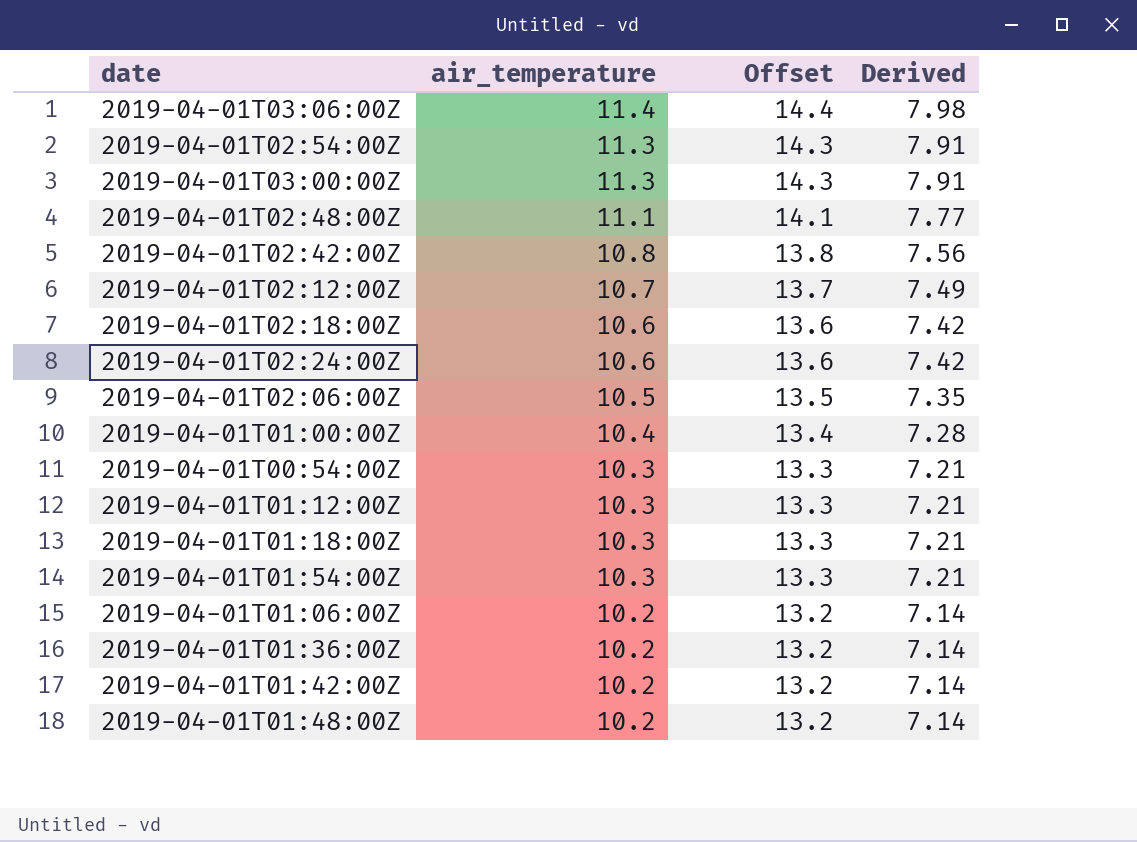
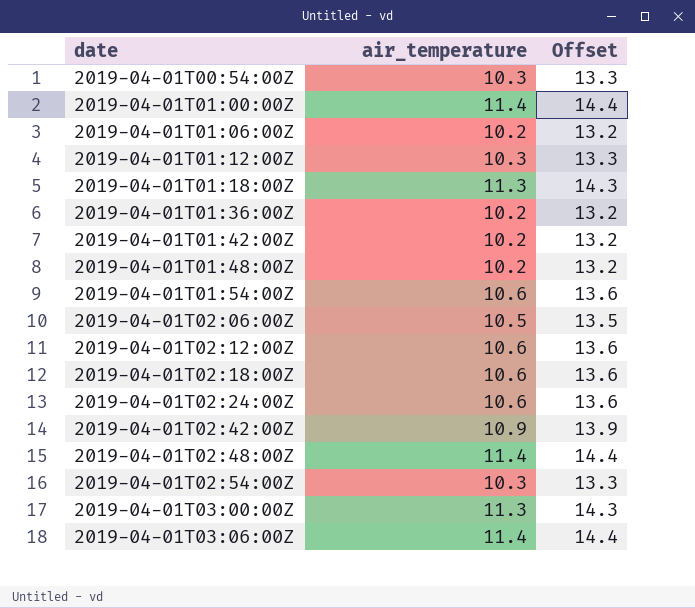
row order: air_temperature descending -> date ascending
column Derived | formula: [air_temperature] * 0.7 -> none
2019-04-01T01:00:00Z | air_temperature: 10.4 -> 11.4
2019-04-01T01:00:00Z | Offset: 13.4 -> 14.4
2019-04-01T01:18:00Z | air_temperature: 10.3 -> 11.3
2019-04-01T01:18:00Z | Offset: 13.3 -> 14.3
2019-04-01T01:54:00Z | air_temperature: 10.3 -> 10.6
2019-04-01T01:54:00Z | Offset: 13.3 -> 13.6
2019-04-01T02:12:00Z | air_temperature: 10.7 -> 10.6
2019-04-01T02:12:00Z | Offset: 13.7 -> 13.6
2019-04-01T02:42:00Z | air_temperature: 10.8 -> 10.9
2019-04-01T02:42:00Z | Offset: 13.8 -> 13.9
2019-04-01T02:48:00Z | air_temperature: 11.1 -> 11.4
2019-04-01T02:48:00Z | Offset: 14.1 -> 14.4
2019-04-01T02:54:00Z | air_temperature: 11.3 -> 10.3
2019-04-01T02:54:00Z | Offset: 14.3 -> 13.3

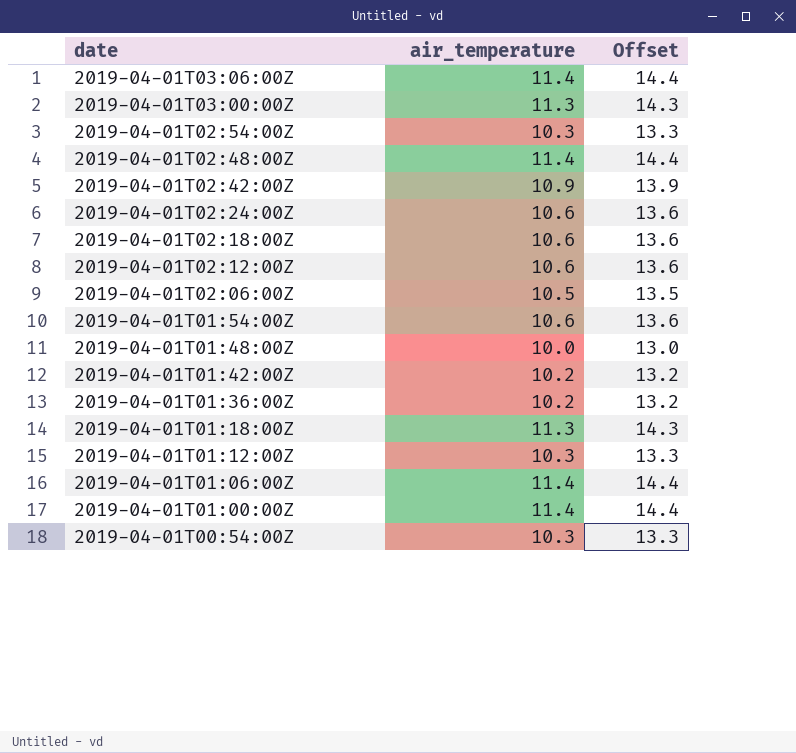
row order: date ascending -> date descending
2019-04-01T01:48:00Z | air_temperature: 10.2 -> 10.0
2019-04-01T01:48:00Z | Offset: 13.2 -> 13.0
2019-04-01T01:06:00Z | air_temperature: 10.2 -> 11.4
2019-04-01T01:06:00Z | Offset: 13.2 -> 14.4

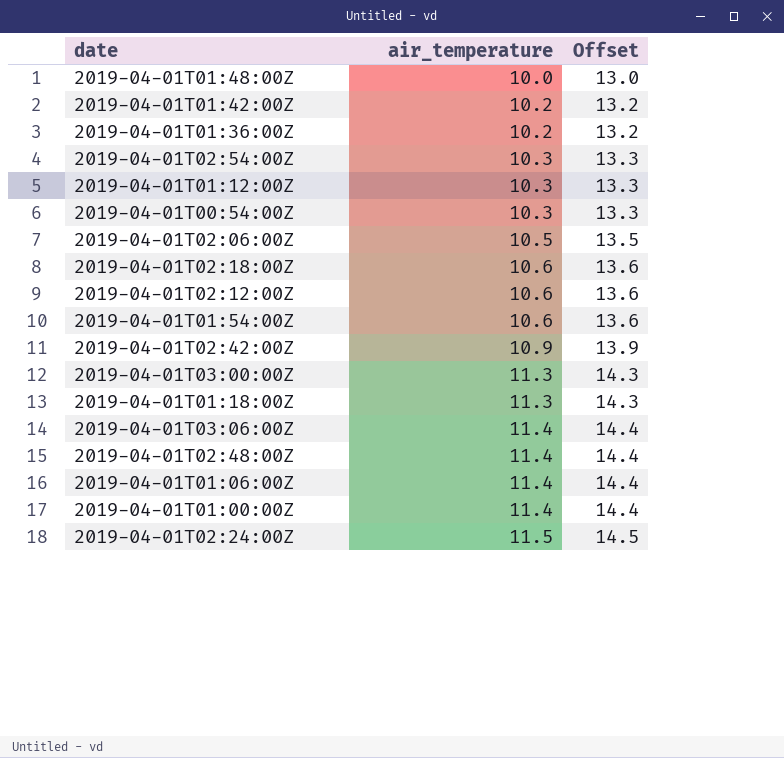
row order: date descending -> air_temperature ascending
2019-04-01T02:24:00Z | air_temperature: 10.6 -> 11.5
2019-04-01T02:24:00Z | Offset: 13.6 -> 14.5

